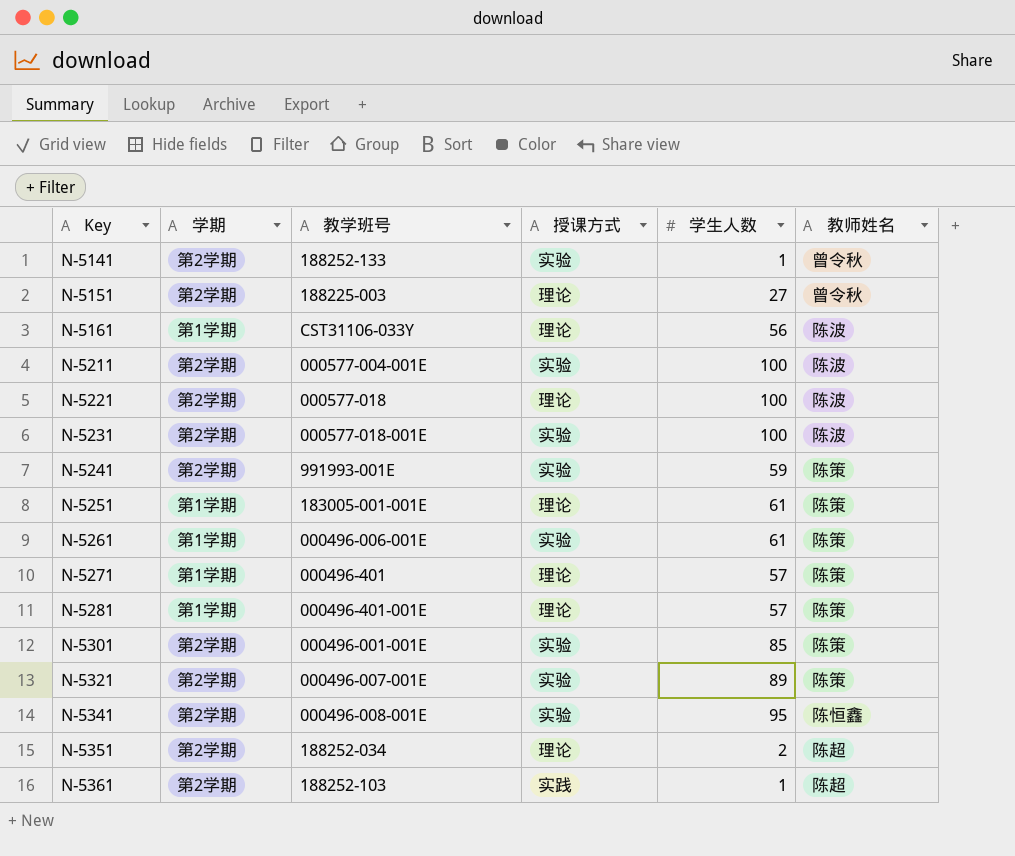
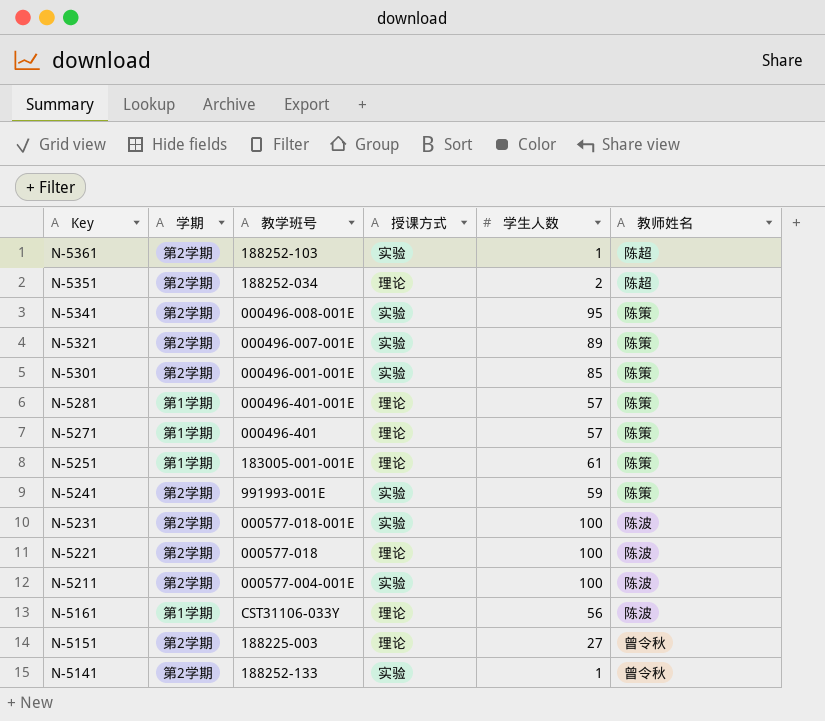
row order: Key ascending -> Key descending
row N-5261: 第1学期 | 000496-006-001E | 实验 | 61 | 陈策 -> none
N-5361 | 授课方式: 实践 -> 实验
N-5341 | 教师姓名: 陈恒鑫 -> 陈策

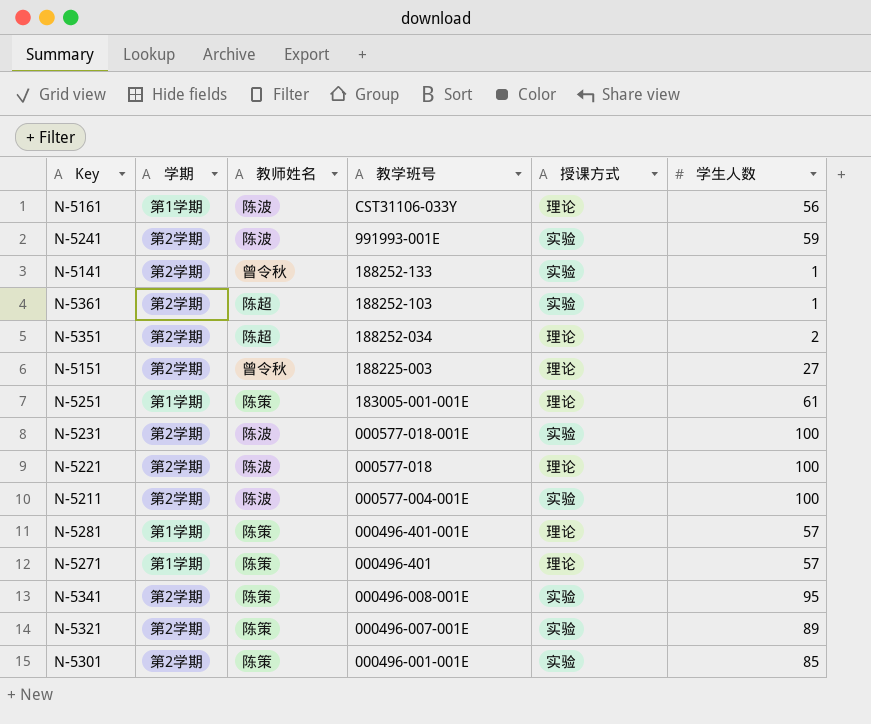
row order: Key descending -> 教学班号 descending
column 教师姓名 | position: 6 -> 3
N-5241 | 教师姓名: 陈策 -> 陈波

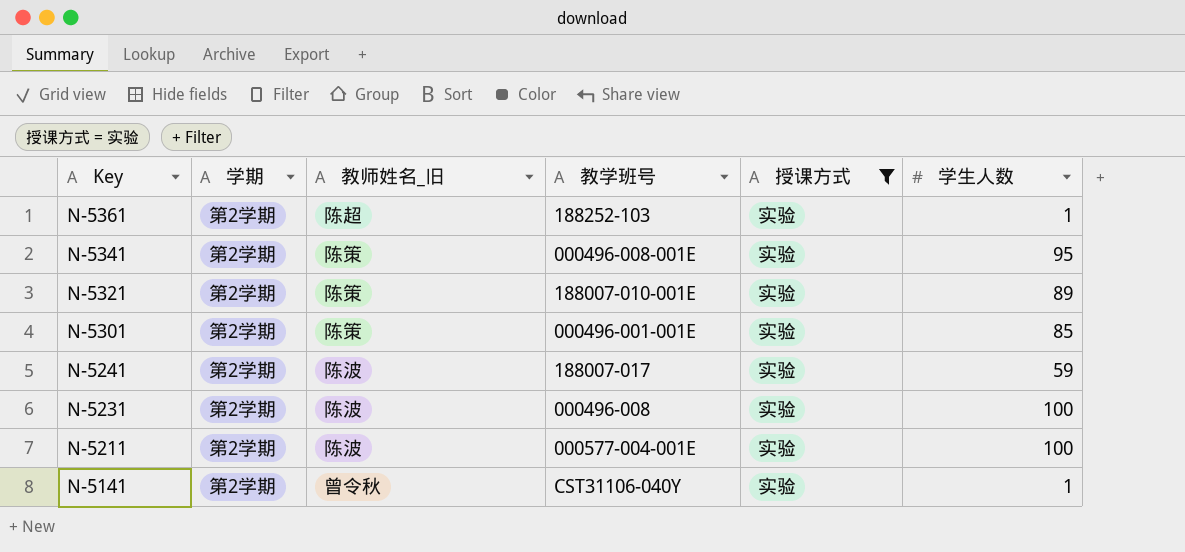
filter: none -> 授课方式 = 实验
row order: 教学班号 descending -> Key descending
column name: 教师姓名 -> 教师姓名_旧
N-5321 | 教学班号: 000496-007-001E -> 188007-010-001E
N-5241 | 教学班号: 991993-001E -> 188007-017
N-5231 | 教学班号: 000577-018-001E -> 000496-008
N-5141 | 教学班号: 188252-133 -> CST31106-040Y

